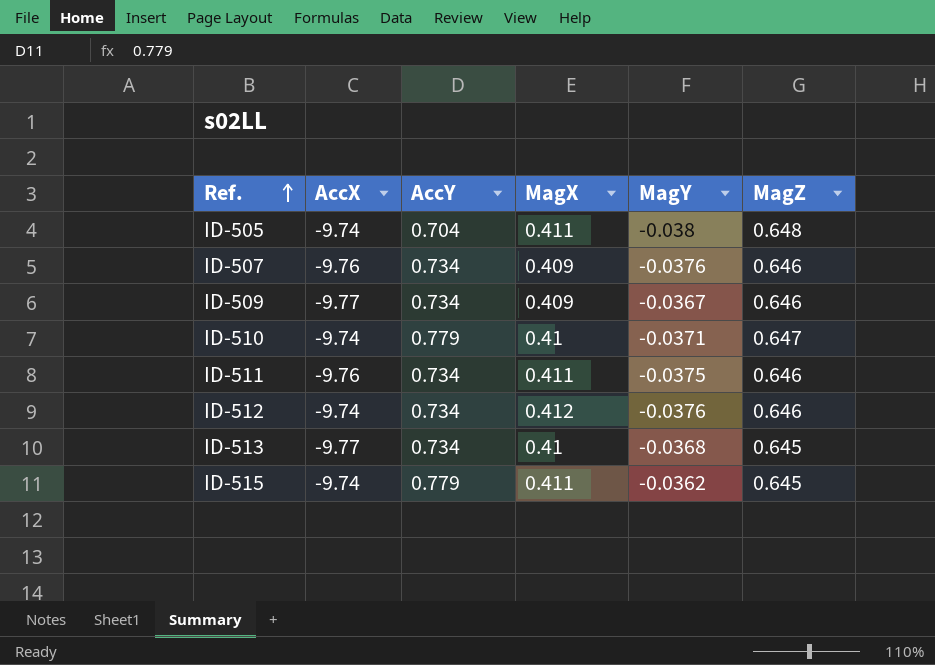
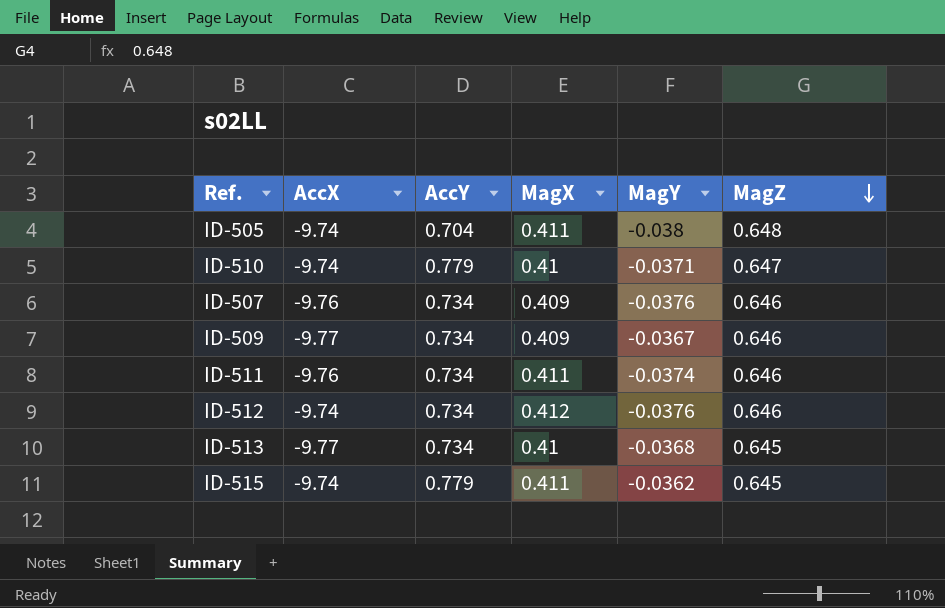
row order: Ref. ascending -> MagZ descending
ID-511 | MagY: -0.0375 -> -0.0374

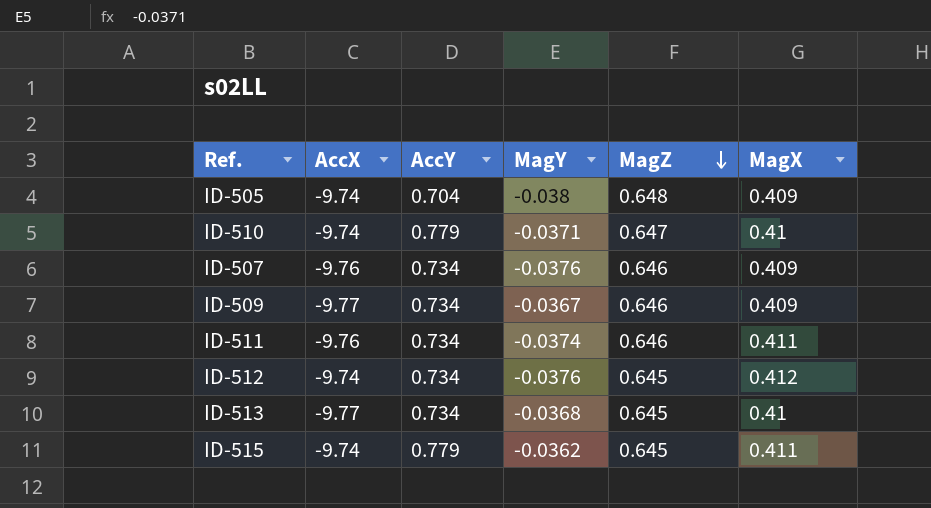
column MagX | position: 4 -> 6
ID-505 | MagX: 0.411 -> 0.409
ID-512 | MagZ: 0.646 -> 0.645

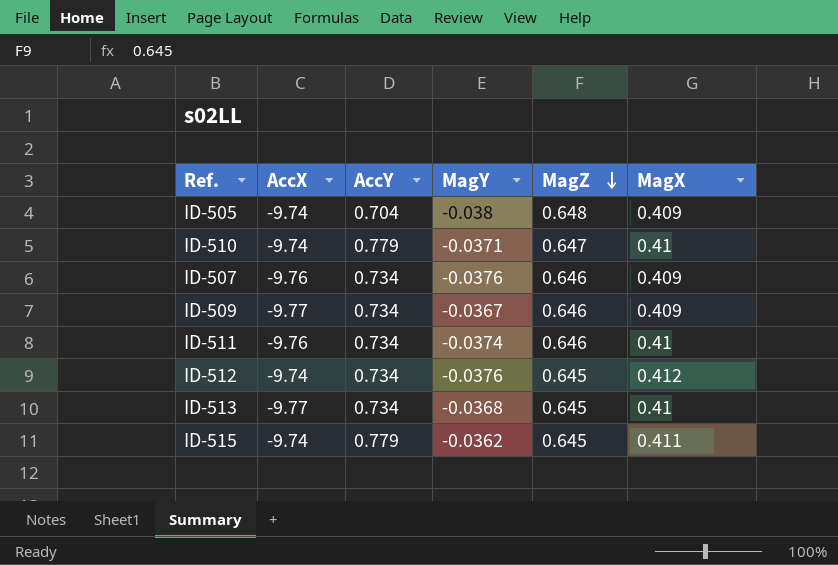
ID-511 | MagX: 0.411 -> 0.41

